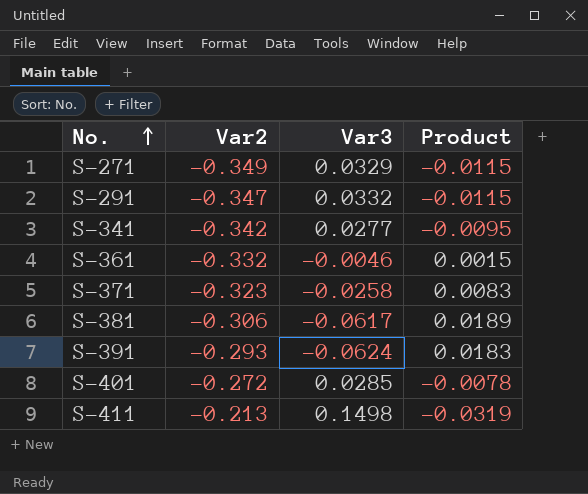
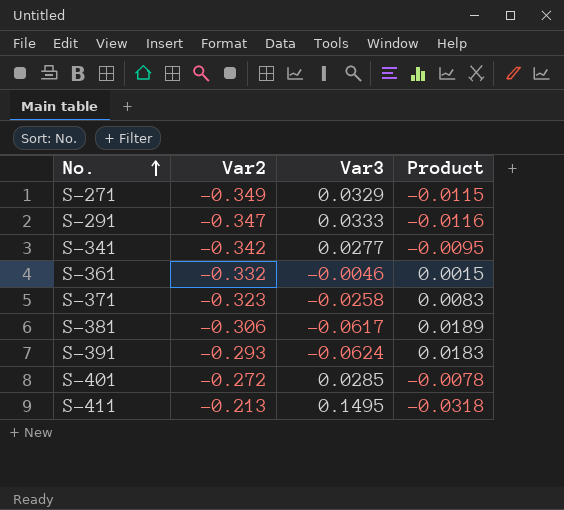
S-291 | Var3: 0.0332 -> 0.0333
S-291 | Product: -0.0115 -> -0.0116
S-411 | Var3: 0.1498 -> 0.1495
S-411 | Product: -0.0319 -> -0.0318

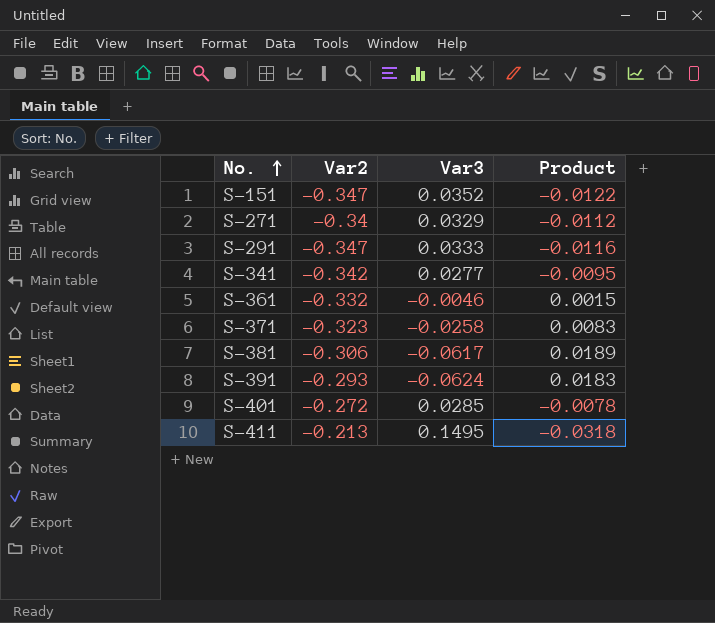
row S-151: none -> -0.347 | 0.0352 | -0.0122
S-271 | Var2: -0.349 -> -0.34
S-271 | Product: -0.0115 -> -0.0112

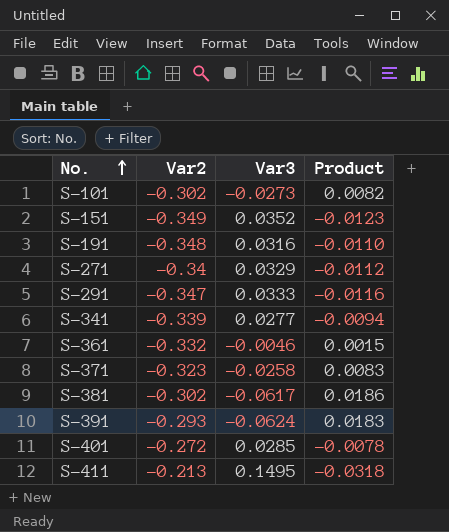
row S-101: none -> -0.302 | -0.0273 | 0.0082
S-151 | Var2: -0.347 -> -0.349
S-151 | Product: -0.0122 -> -0.0123
row S-191: none -> -0.348 | 0.0316 | -0.0110
S-341 | Var2: -0.342 -> -0.339
S-341 | Product: -0.0095 -> -0.0094
S-381 | Var2: -0.306 -> -0.302
S-381 | Product: 0.0189 -> 0.0186

